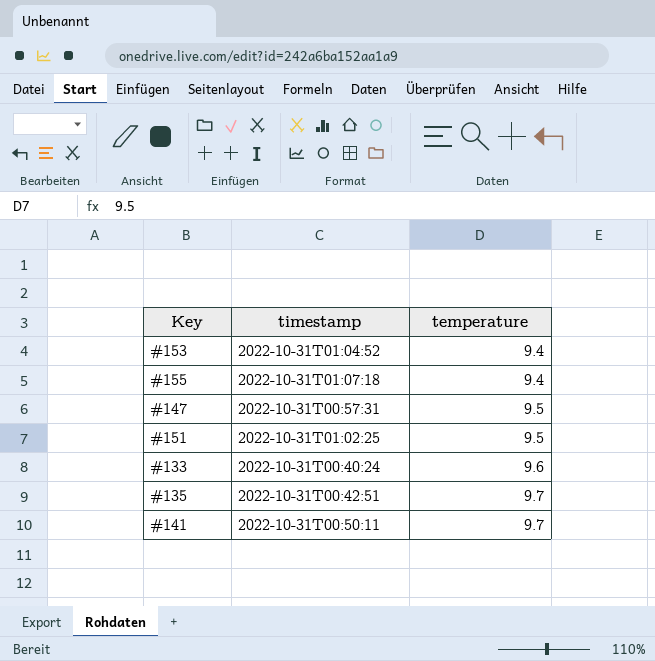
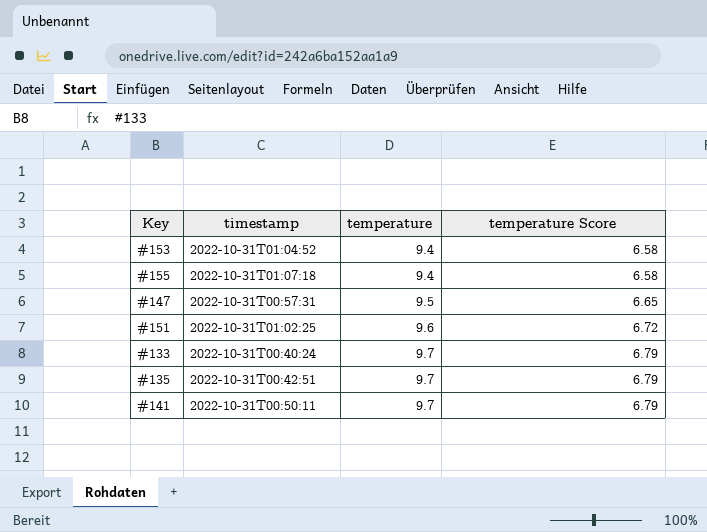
column temperature Score | formula: none -> [temperature] * 0.7
#151 | temperature: 9.5 -> 9.6
#133 | temperature: 9.6 -> 9.7

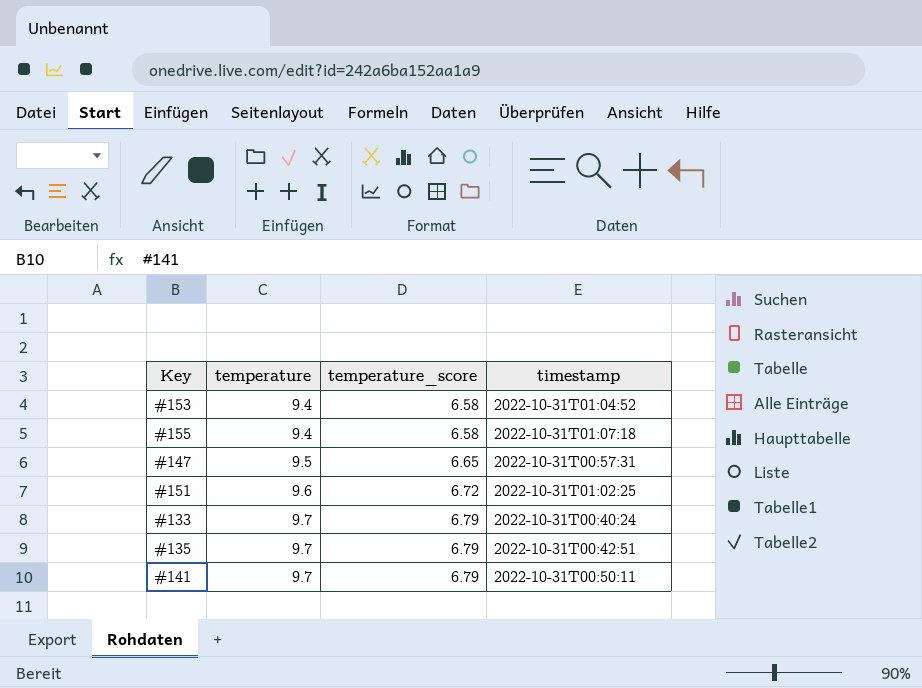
column name: temperature Score -> temperature_score
column timestamp | position: 2 -> 4

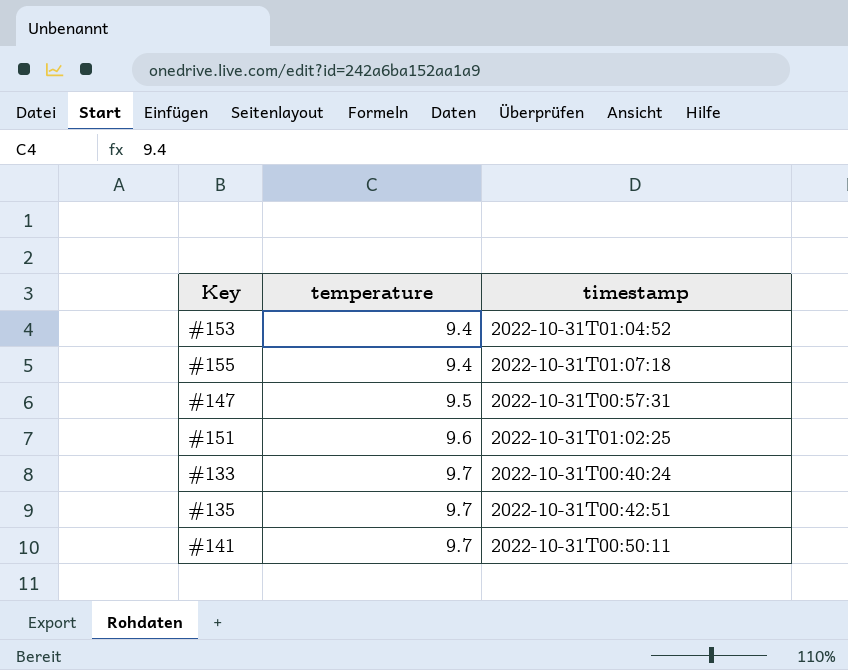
column temperature_score | formula: [temperature] * 0.7 -> none

